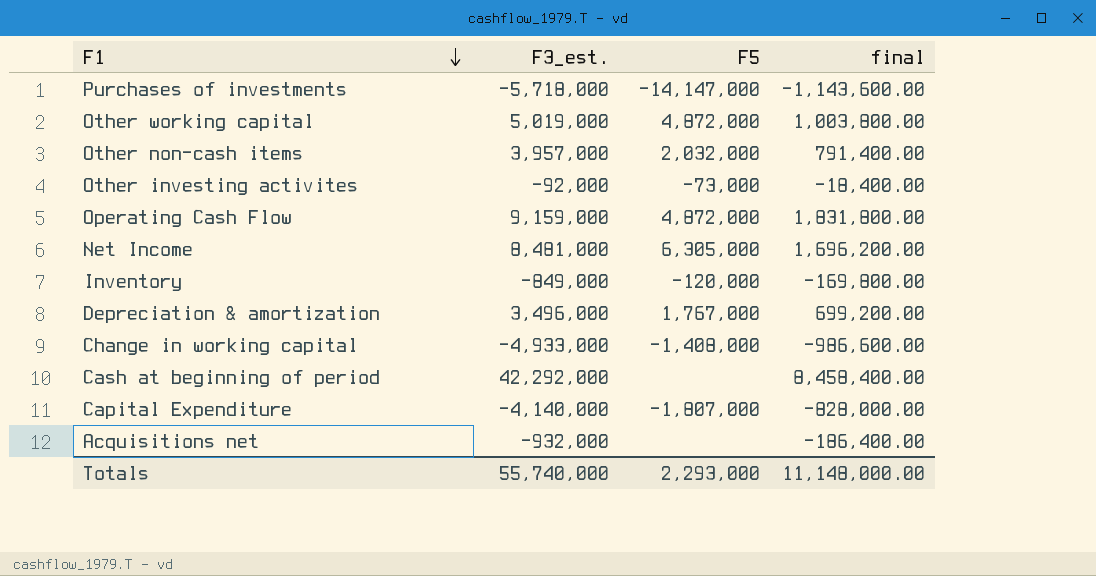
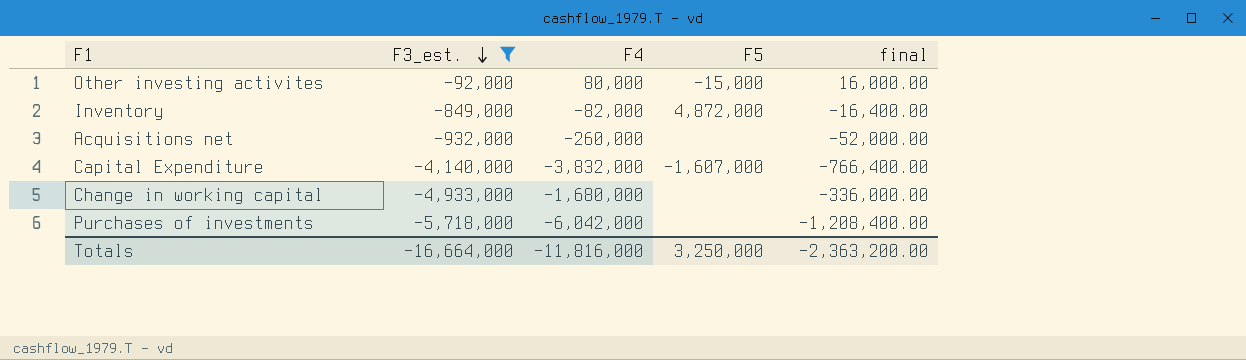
filter: none -> F3_est. <= -92,000
row order: F1 descending -> F3_est. descending
column F4 | position: none -> 3
column final | formula: [F3_est.] * 0.2 -> [F4] * 0.2
Other investing activites | F5: -73,000 -> -15,000
Inventory | F5: -120,000 -> 4,872,000
Capital Expenditure | F5: -1,807,000 -> -1,607,000
Change in working capital | F5: -1,408,000 -> none
Purchases of investments | F5: -14,147,000 -> none
Totals | F3_est.: 55,740,000 -> -16,664,000
Totals | F5: 2,293,000 -> 3,250,000
Totals | final: 11,148,000.00 -> -2,363,200.00

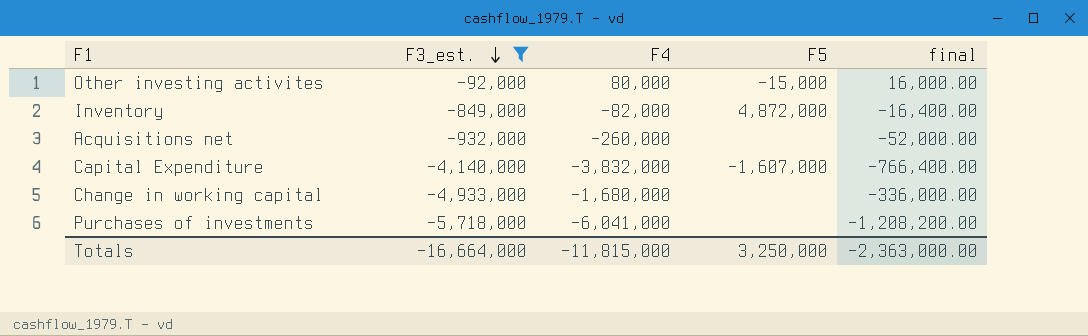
Purchases of investments | F4: -6,042,000 -> -6,041,000
Purchases of investments | final: -1,208,400.00 -> -1,208,200.00
Totals | F4: -11,816,000 -> -11,815,000
Totals | final: -2,363,200.00 -> -2,363,000.00

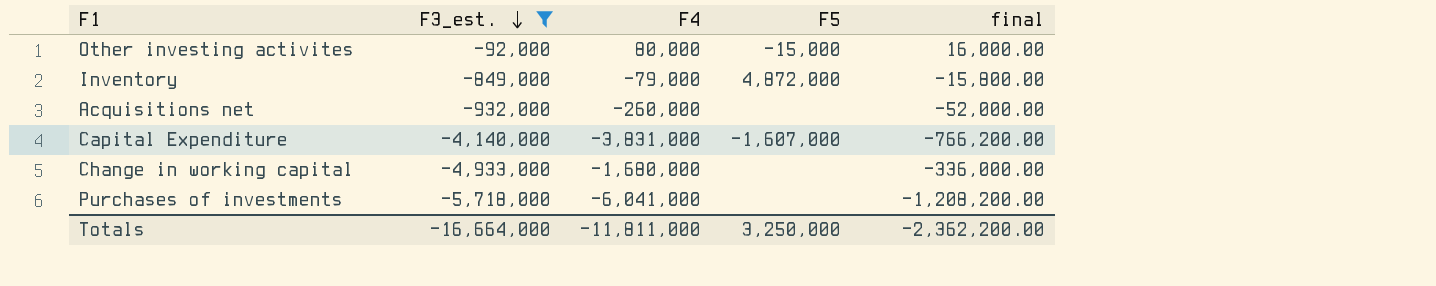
Inventory | F4: -82,000 -> -79,000
Inventory | final: -16,400.00 -> -15,800.00
Capital Expenditure | F4: -3,832,000 -> -3,831,000
Capital Expenditure | final: -766,400.00 -> -766,200.00
Totals | F4: -11,815,000 -> -11,811,000
Totals | final: -2,363,000.00 -> -2,362,200.00

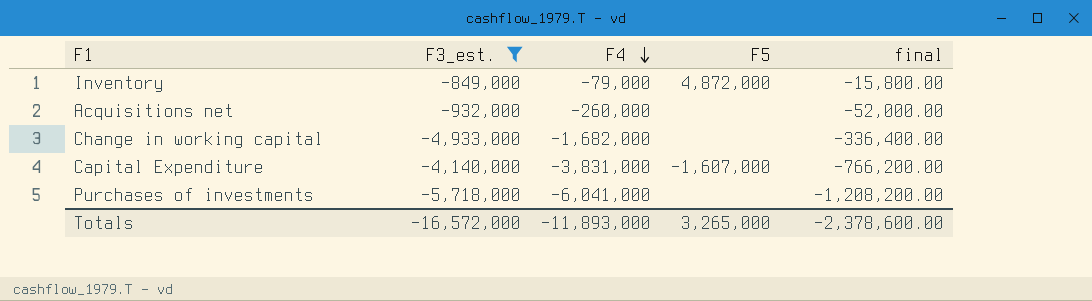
row order: F3_est. descending -> F4 descending
row Other investing activites: -92,000 | 80,000 | -15,000 | 16,000.00 -> none
Change in working capital | F4: -1,680,000 -> -1,682,000
Change in working capital | final: -336,000.00 -> -336,400.00
Totals | F3_est.: -16,664,000 -> -16,572,000
Totals | F4: -11,811,000 -> -11,893,000
Totals | F5: 3,250,000 -> 3,265,000
Totals | final: -2,362,200.00 -> -2,378,600.00

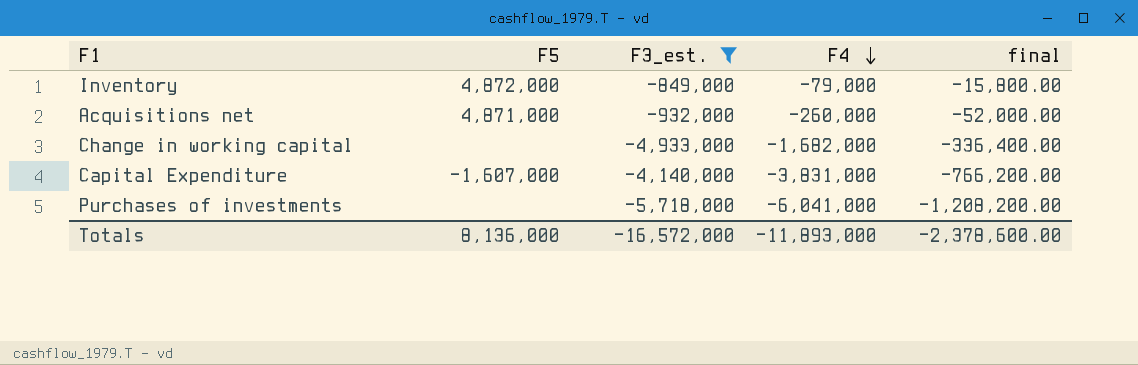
column F5 | position: 4 -> 2
Acquisitions net | F5: none -> 4,871,000
Totals | F5: 3,265,000 -> 8,136,000

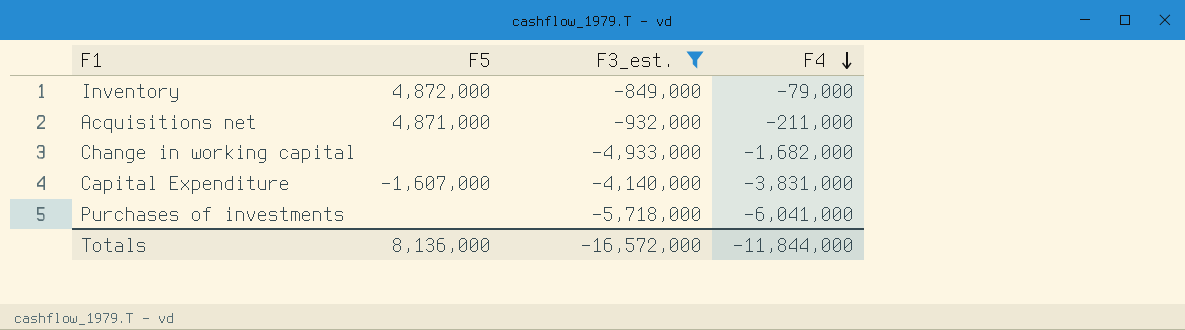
column final | formula: [F4] * 0.2 -> none
Acquisitions net | F4: -260,000 -> -211,000
Totals | F4: -11,893,000 -> -11,844,000

